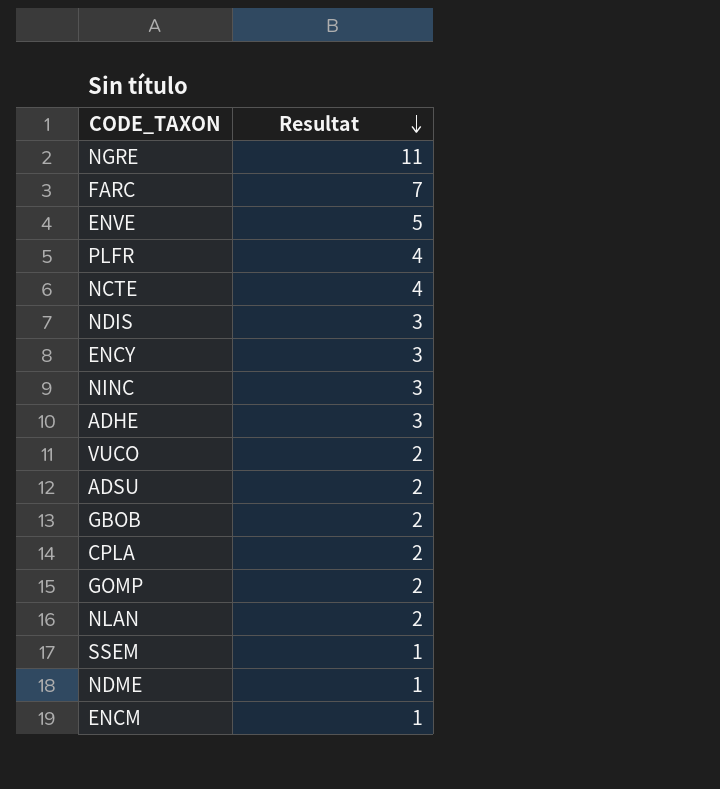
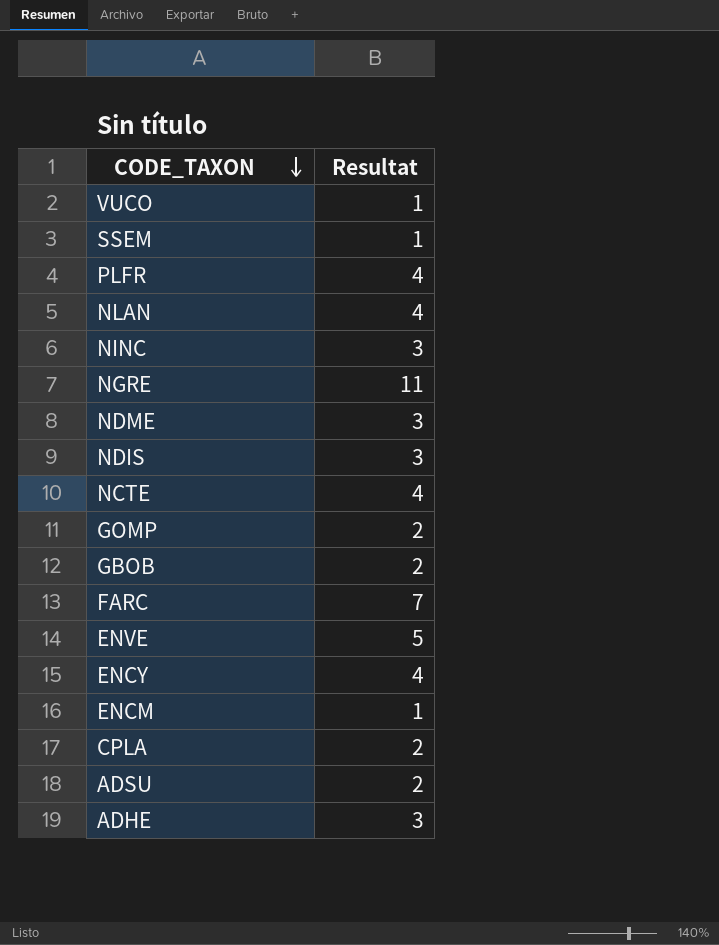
row order: Resultat descending -> CODE_TAXON descending
VUCO | Resultat: 2 -> 1
NLAN | Resultat: 2 -> 4
NDME | Resultat: 1 -> 3
ENCY | Resultat: 3 -> 4

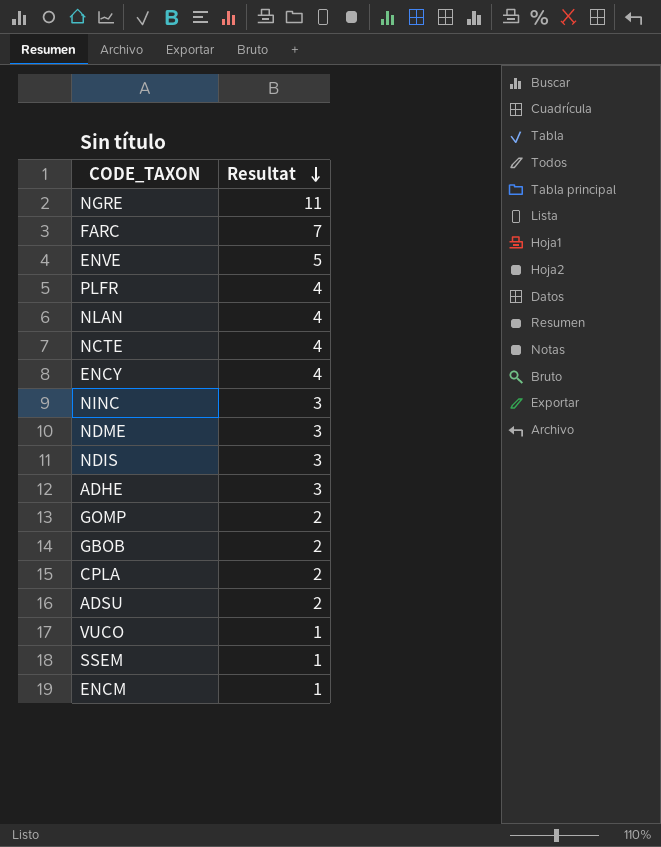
row order: CODE_TAXON descending -> Resultat descending

